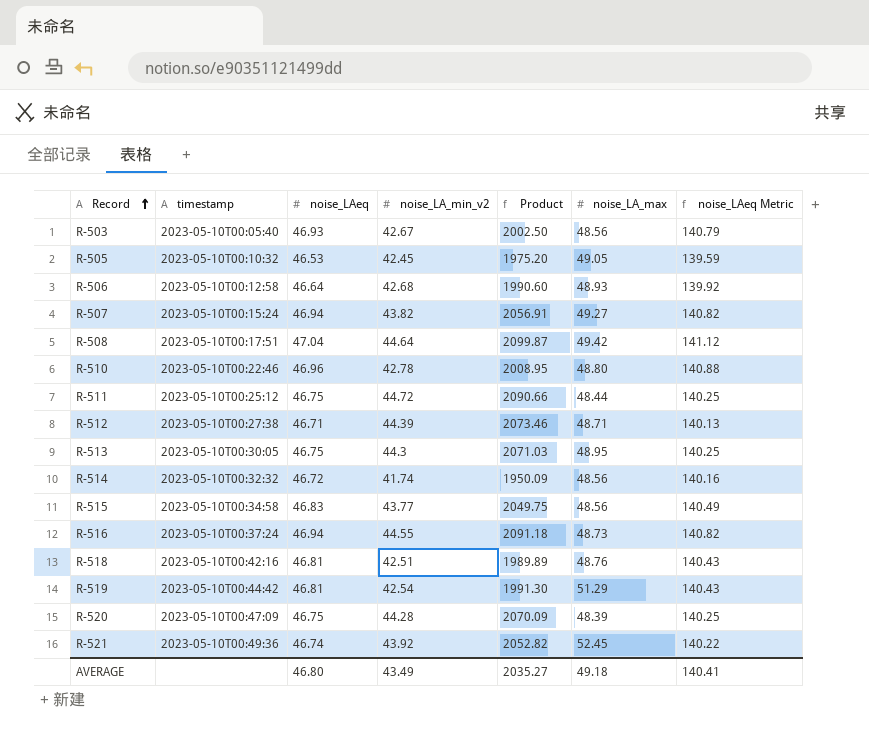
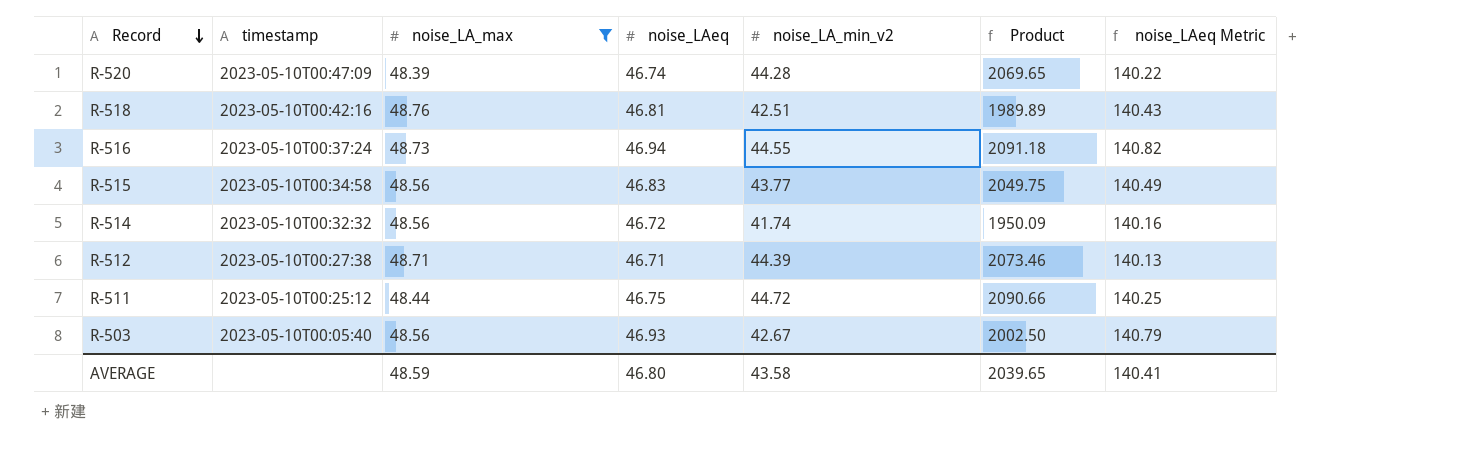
filter: none -> noise_LA_max <= 48.76
row order: Record ascending -> Record descending
column noise_LA_max | position: 6 -> 3
R-520 | noise_LAeq: 46.75 -> 46.74
R-520 | Product: 2070.09 -> 2069.65
R-520 | noise_LAeq Metric: 140.25 -> 140.22
AVERAGE | noise_LA_max: 49.18 -> 48.59
AVERAGE | noise_LA_min_v2: 43.49 -> 43.58
AVERAGE | Product: 2035.27 -> 2039.65

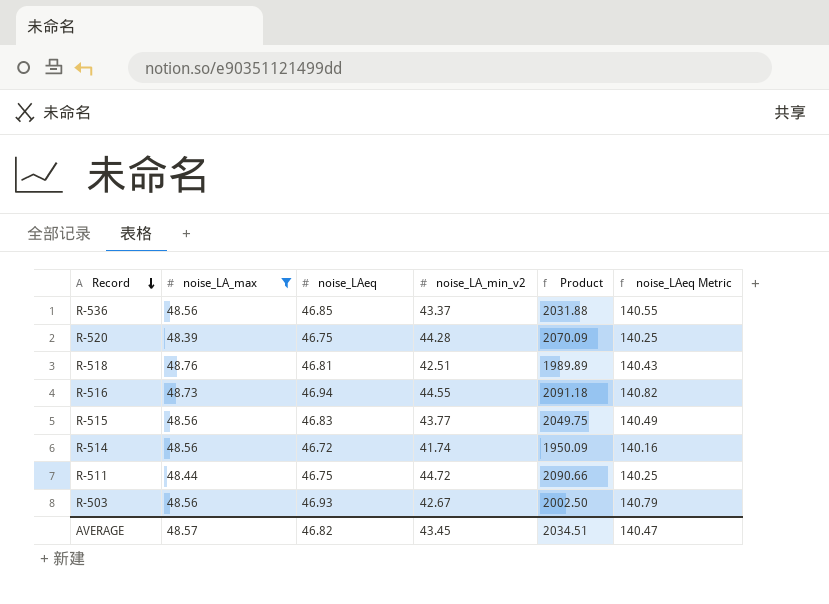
column timestamp | position: 2 -> none
row R-512: 2023-05-10T00:27:38 | 48.71 | 46.71 | 44.39 | 2073.46 | 140.13 -> none
row R-536: none -> 48.56 | 46.85 | 43.37 | 2031.88 | 140.55
R-520 | noise_LAeq: 46.74 -> 46.75
R-520 | Product: 2069.65 -> 2070.09
R-520 | noise_LAeq Metric: 140.22 -> 140.25
AVERAGE | noise_LA_max: 48.59 -> 48.57
AVERAGE | noise_LAeq: 46.80 -> 46.82
AVERAGE | noise_LA_min_v2: 43.58 -> 43.45
AVERAGE | Product: 2039.65 -> 2034.51
AVERAGE | noise_LAeq Metric: 140.41 -> 140.47

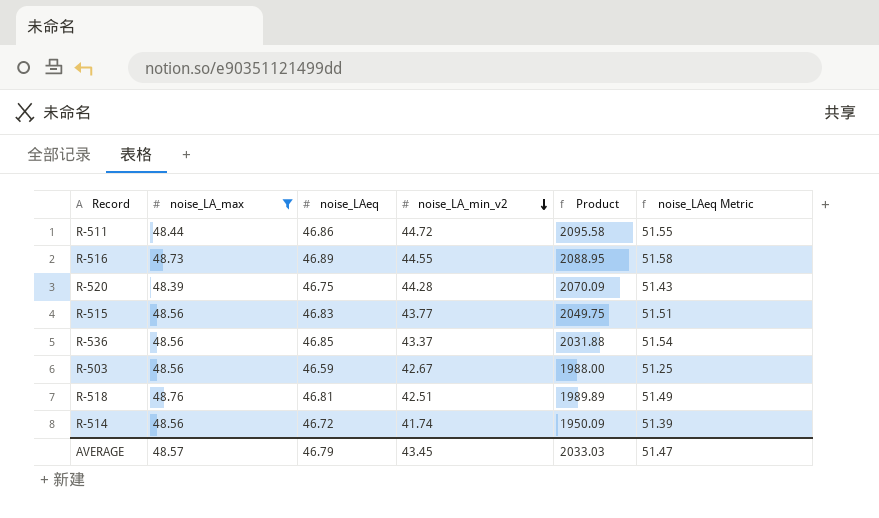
row order: Record descending -> noise_LA_min_v2 descending
column noise_LAeq Metric | formula: [noise_LAeq] * 3 -> [noise_LAeq] * 1.1
R-511 | noise_LAeq: 46.75 -> 46.86
R-511 | Product: 2090.66 -> 2095.58
R-516 | noise_LAeq: 46.94 -> 46.89
R-516 | Product: 2091.18 -> 2088.95
R-503 | noise_LAeq: 46.93 -> 46.59
R-503 | Product: 2002.50 -> 1988.00
AVERAGE | noise_LAeq: 46.82 -> 46.79
AVERAGE | Product: 2034.51 -> 2033.03
AVERAGE | noise_LAeq Metric: 140.47 -> 51.47

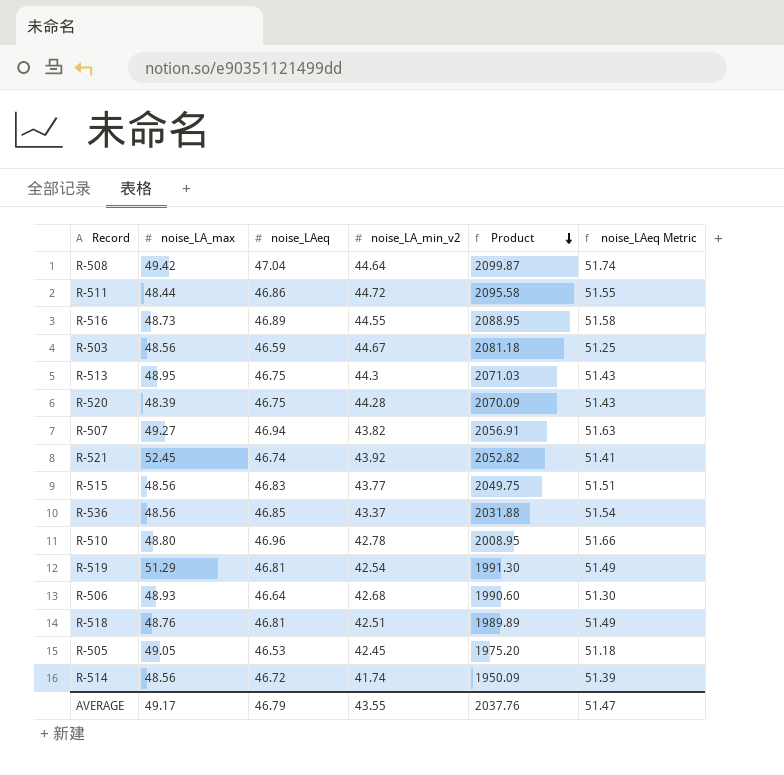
filter: noise_LA_max <= 48.76 -> none
row order: noise_LA_min_v2 descending -> Product descending
R-503 | noise_LA_min_v2: 42.67 -> 44.67
R-503 | Product: 1988.00 -> 2081.18
AVERAGE | noise_LA_max: 48.57 -> 49.17
AVERAGE | noise_LA_min_v2: 43.45 -> 43.55
AVERAGE | Product: 2033.03 -> 2037.76

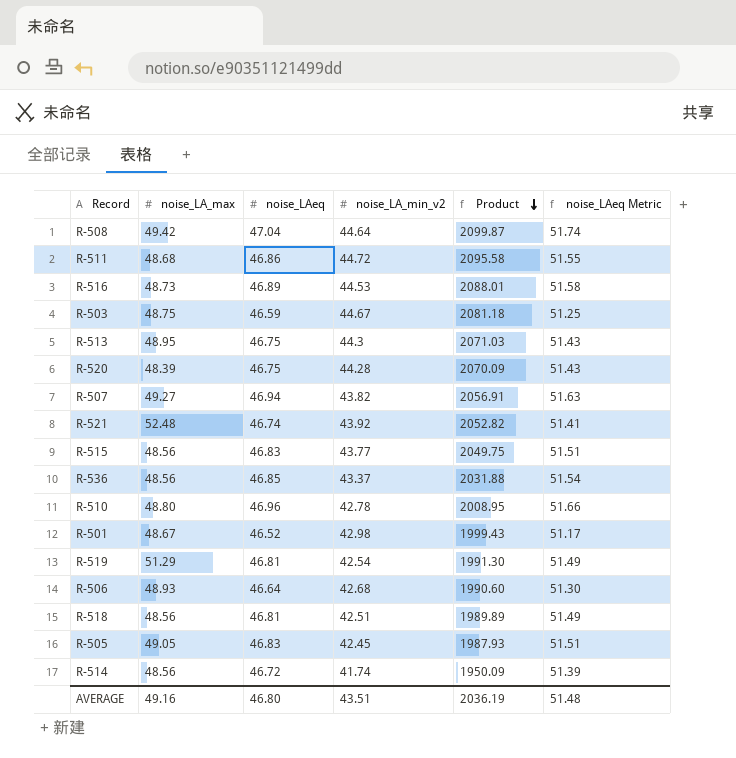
R-511 | noise_LA_max: 48.44 -> 48.68
R-516 | noise_LA_min_v2: 44.55 -> 44.53
R-516 | Product: 2088.95 -> 2088.01
R-503 | noise_LA_max: 48.56 -> 48.75
R-521 | noise_LA_max: 52.45 -> 52.48
row R-501: none -> 48.67 | 46.52 | 42.98 | 1999.43 | 51.17
R-518 | noise_LA_max: 48.76 -> 48.56
R-505 | noise_LAeq: 46.53 -> 46.83
R-505 | Product: 1975.20 -> 1987.93
R-505 | noise_LAeq Metric: 51.18 -> 51.51
AVERAGE | noise_LA_max: 49.17 -> 49.16
AVERAGE | noise_LAeq: 46.79 -> 46.80
AVERAGE | noise_LA_min_v2: 43.55 -> 43.51
AVERAGE | Product: 2037.76 -> 2036.19
AVERAGE | noise_LAeq Metric: 51.47 -> 51.48

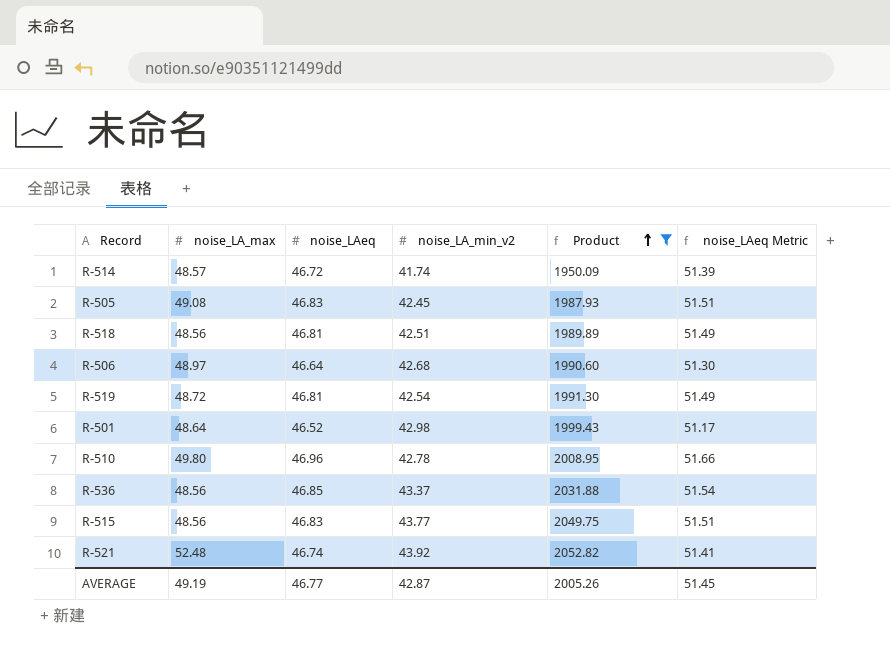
filter: none -> Product <= 2052.82
row order: Product descending -> Product ascending
R-514 | noise_LA_max: 48.56 -> 48.57
R-505 | noise_LA_max: 49.05 -> 49.08
R-506 | noise_LA_max: 48.93 -> 48.97
R-519 | noise_LA_max: 51.29 -> 48.72
R-501 | noise_LA_max: 48.67 -> 48.64
R-510 | noise_LA_max: 48.80 -> 49.80
AVERAGE | noise_LA_max: 49.16 -> 49.19
AVERAGE | noise_LAeq: 46.80 -> 46.77
AVERAGE | noise_LA_min_v2: 43.51 -> 42.87
AVERAGE | Product: 2036.19 -> 2005.26
AVERAGE | noise_LAeq Metric: 51.48 -> 51.45

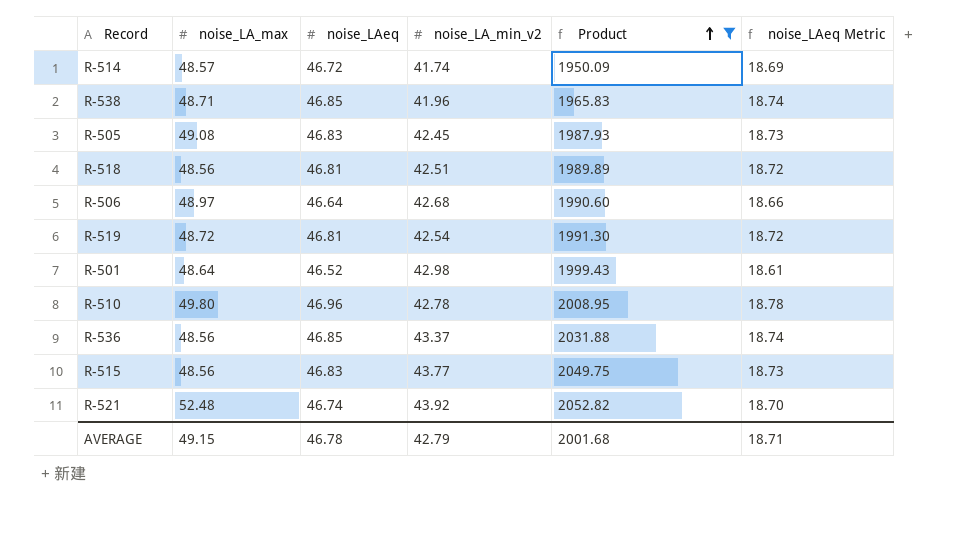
column noise_LAeq Metric | formula: [noise_LAeq] * 1.1 -> [noise_LAeq] * 0.4
row R-538: none -> 48.71 | 46.85 | 41.96 | 1965.83 | 18.74
AVERAGE | noise_LA_max: 49.19 -> 49.15
AVERAGE | noise_LAeq: 46.77 -> 46.78
AVERAGE | noise_LA_min_v2: 42.87 -> 42.79
AVERAGE | Product: 2005.26 -> 2001.68
AVERAGE | noise_LAeq Metric: 51.45 -> 18.71

